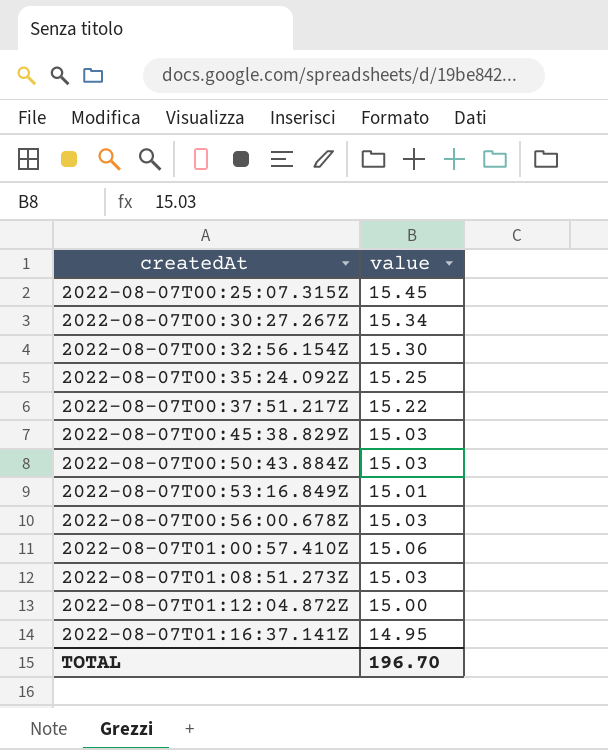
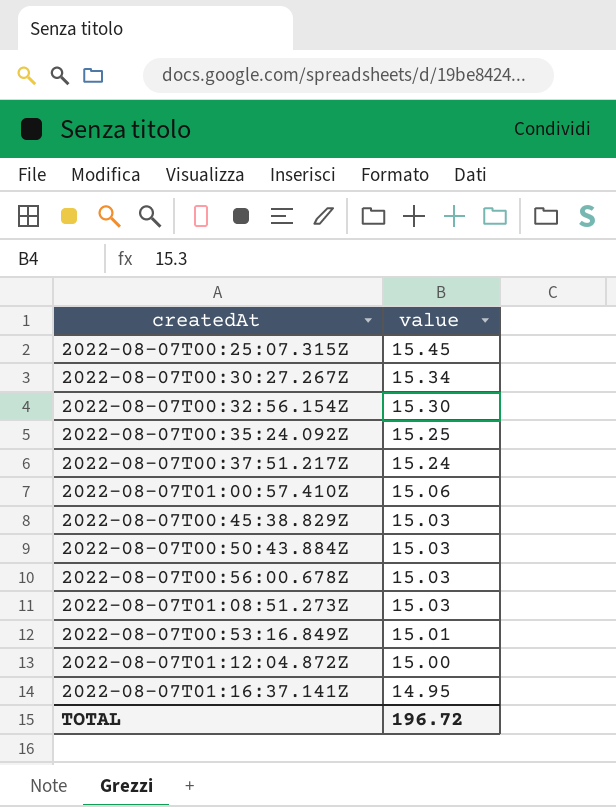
row order: createdAt ascending -> value descending
2022-08-07T00:37:51.217Z | value: 15.22 -> 15.24
TOTAL | value: 196.70 -> 196.72

